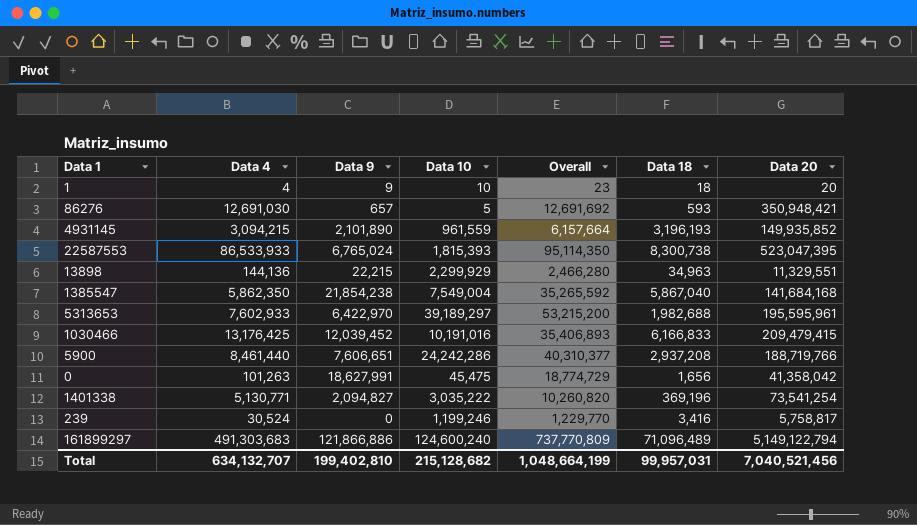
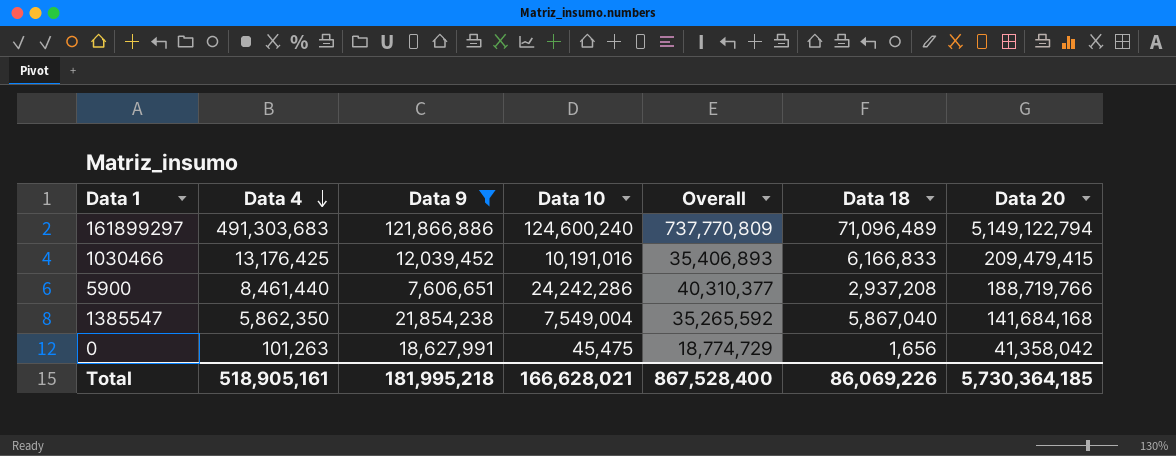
filter: none -> Data 9 >= 7,606,651
row order: none -> Data 4 descending
Total | Data 4: 634,132,707 -> 518,905,161
Total | Data 9: 199,402,810 -> 181,995,218
Total | Data 10: 215,128,682 -> 166,628,021
Total | Overall: 1,048,664,199 -> 867,528,400
Total | Data 18: 99,957,031 -> 86,069,226
Total | Data 20: 7,040,521,456 -> 5,730,364,185

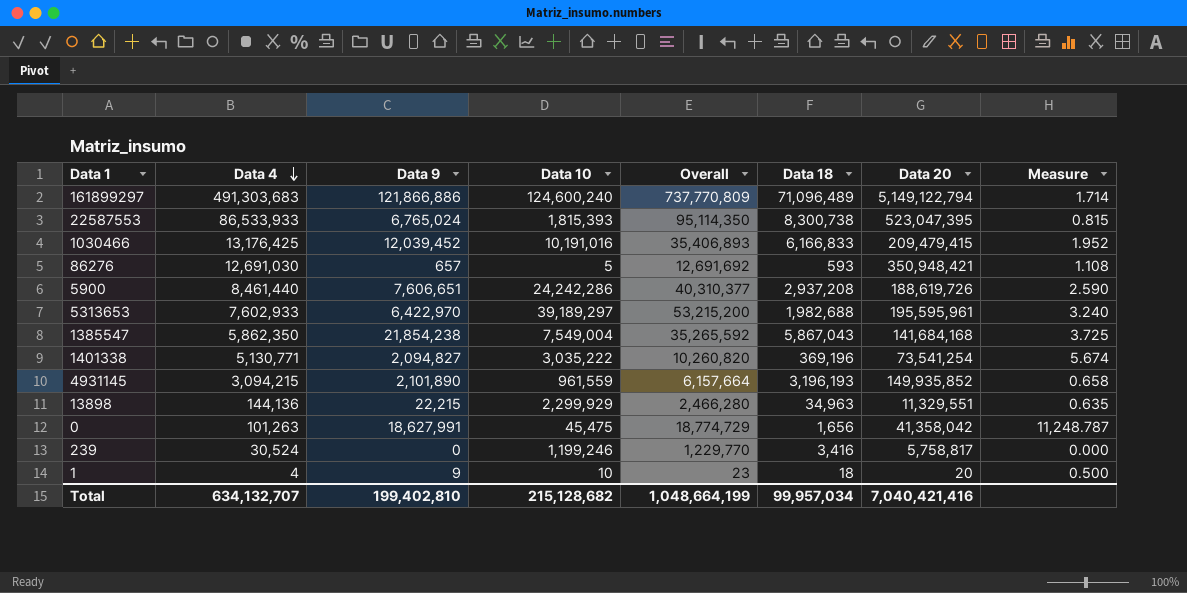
filter: Data 9 >= 7,606,651 -> none
column Measure | formula: none -> [Data 9] / [Data 18]
5900 | Data 20: 188,719,766 -> 188,619,726
1385547 | Data 18: 5,867,040 -> 5,867,043
Total | Data 4: 518,905,161 -> 634,132,707
Total | Data 9: 181,995,218 -> 199,402,810
Total | Data 10: 166,628,021 -> 215,128,682
Total | Overall: 867,528,400 -> 1,048,664,199
Total | Data 18: 86,069,226 -> 99,957,034
Total | Data 20: 5,730,364,185 -> 7,040,421,416

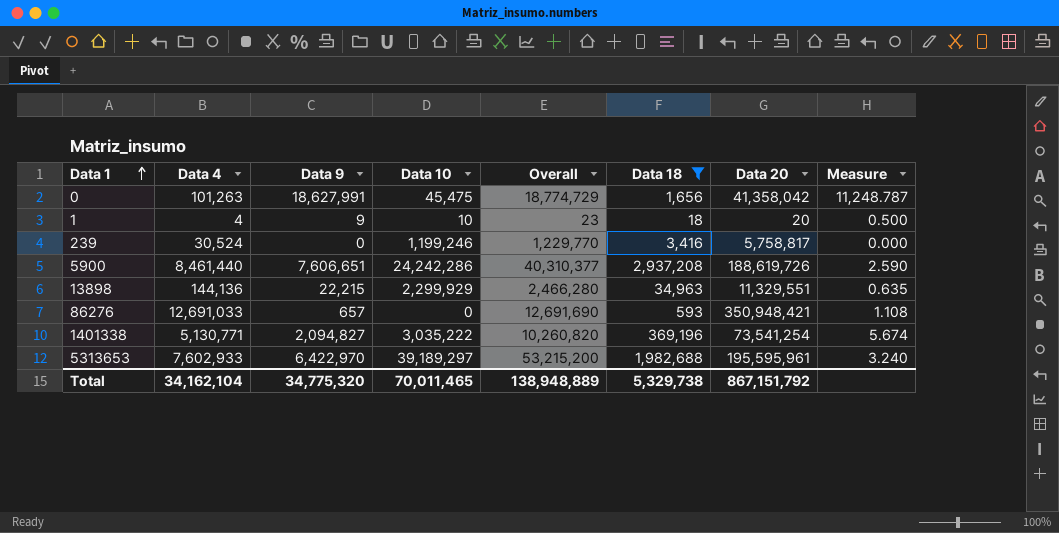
filter: none -> Data 18 <= 2,937,208
row order: Data 4 descending -> Data 1 ascending
86276 | Data 4: 12,691,030 -> 12,691,033
86276 | Data 10: 5 -> 0
86276 | Overall: 12,691,692 -> 12,691,690
Total | Data 4: 634,132,707 -> 34,162,104
Total | Data 9: 199,402,810 -> 34,775,320
Total | Data 10: 215,128,682 -> 70,011,465
Total | Overall: 1,048,664,199 -> 138,948,889
Total | Data 18: 99,957,034 -> 5,329,738
Total | Data 20: 7,040,421,416 -> 867,151,792

